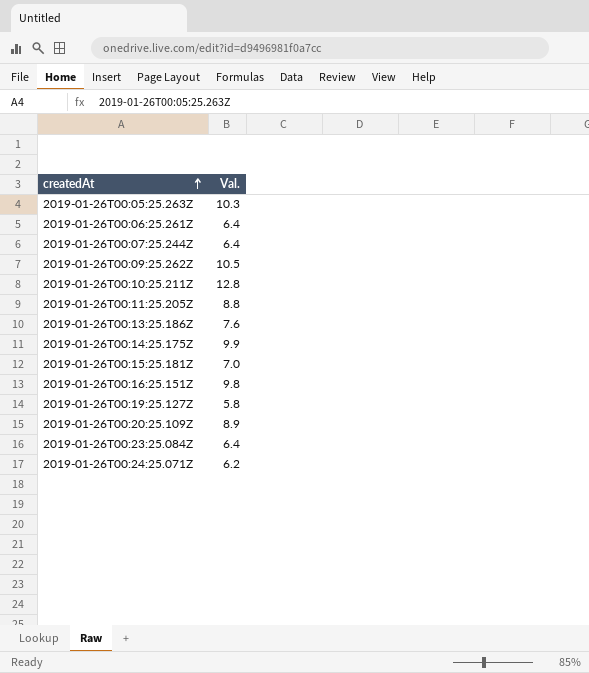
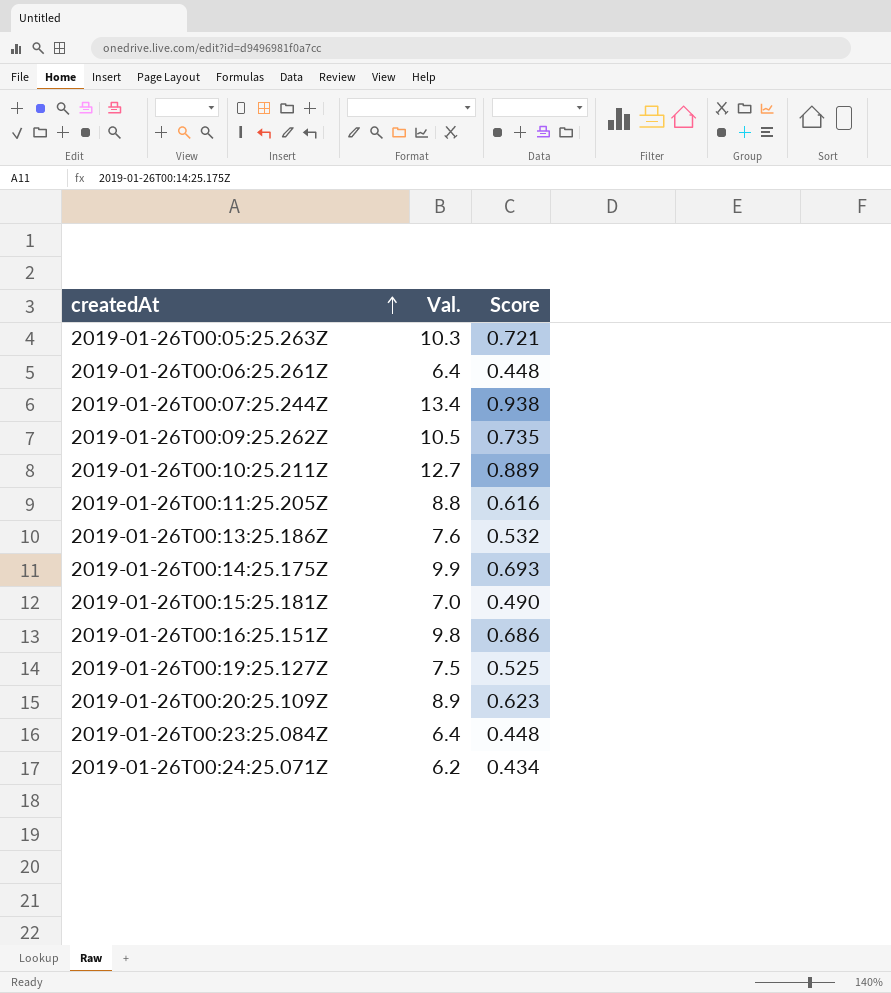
column Score | formula: none -> [Val.] * 0.07
2019-01-26T00:07:25.244Z | Val.: 6.4 -> 13.4
2019-01-26T00:10:25.211Z | Val.: 12.8 -> 12.7
2019-01-26T00:19:25.127Z | Val.: 5.8 -> 7.5

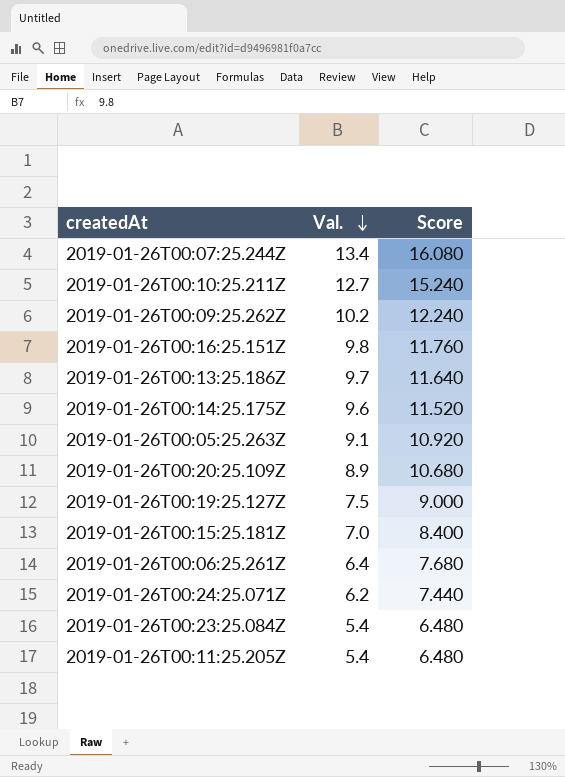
row order: createdAt ascending -> Val. descending
column Score | formula: [Val.] * 0.07 -> [Val.] * 1.2
2019-01-26T00:09:25.262Z | Val.: 10.5 -> 10.2
2019-01-26T00:13:25.186Z | Val.: 7.6 -> 9.7
2019-01-26T00:14:25.175Z | Val.: 9.9 -> 9.6
2019-01-26T00:05:25.263Z | Val.: 10.3 -> 9.1
2019-01-26T00:23:25.084Z | Val.: 6.4 -> 5.4
2019-01-26T00:11:25.205Z | Val.: 8.8 -> 5.4

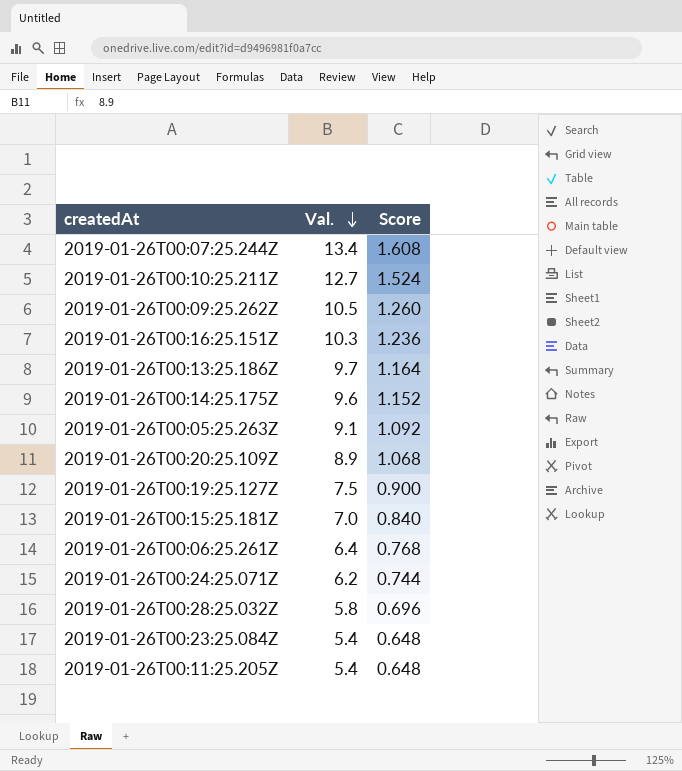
column Score | formula: [Val.] * 1.2 -> [Val.] * 0.12
2019-01-26T00:09:25.262Z | Val.: 10.2 -> 10.5
2019-01-26T00:16:25.151Z | Val.: 9.8 -> 10.3
row 2019-01-26T00:28:25.032Z: none -> 5.8 | 0.696

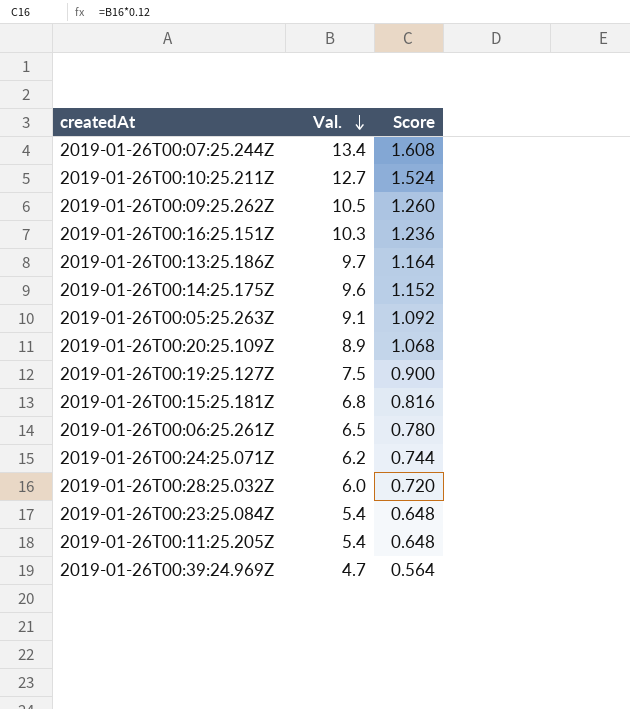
2019-01-26T00:15:25.181Z | Val.: 7.0 -> 6.8
2019-01-26T00:15:25.181Z | Score: 0.840 -> 0.816
2019-01-26T00:06:25.261Z | Val.: 6.4 -> 6.5
2019-01-26T00:06:25.261Z | Score: 0.768 -> 0.780
2019-01-26T00:28:25.032Z | Val.: 5.8 -> 6.0
2019-01-26T00:28:25.032Z | Score: 0.696 -> 0.720
row 2019-01-26T00:39:24.969Z: none -> 4.7 | 0.564

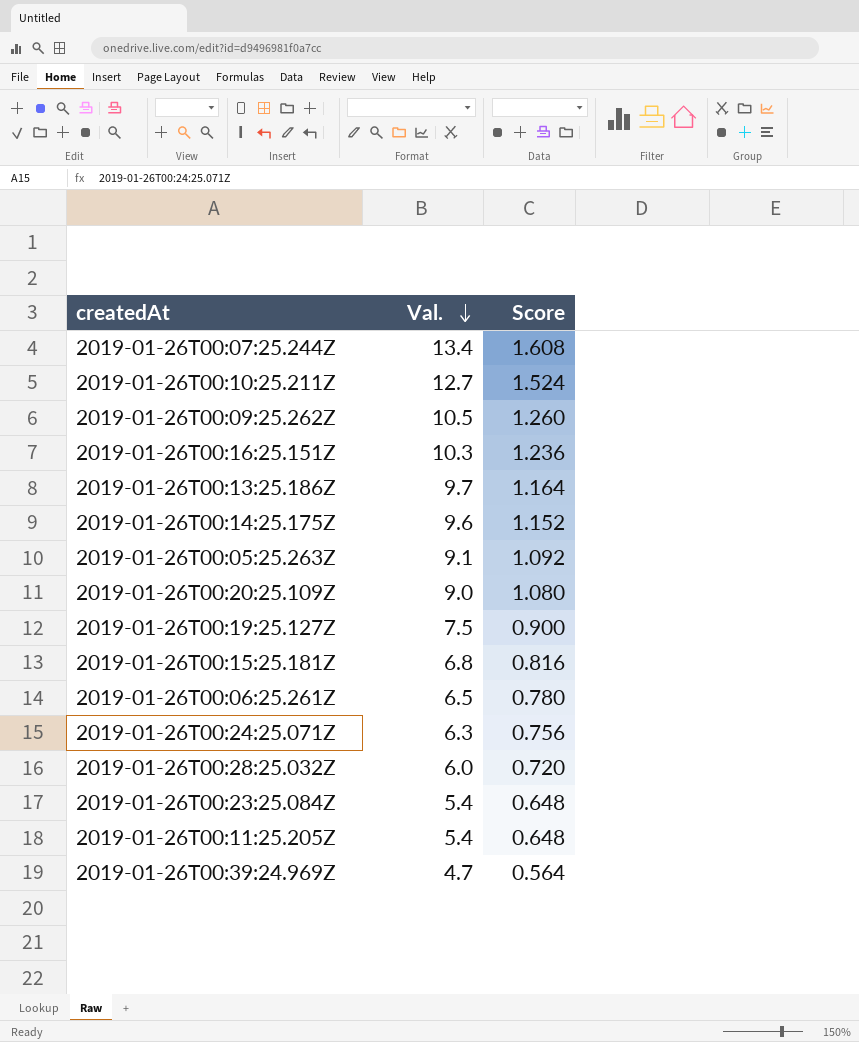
2019-01-26T00:20:25.109Z | Val.: 8.9 -> 9.0
2019-01-26T00:20:25.109Z | Score: 1.068 -> 1.080
2019-01-26T00:24:25.071Z | Val.: 6.2 -> 6.3
2019-01-26T00:24:25.071Z | Score: 0.744 -> 0.756

